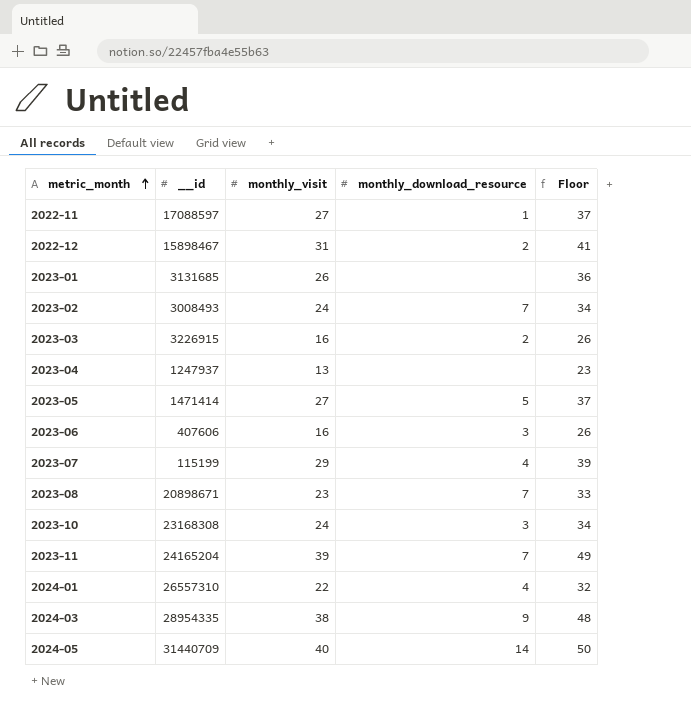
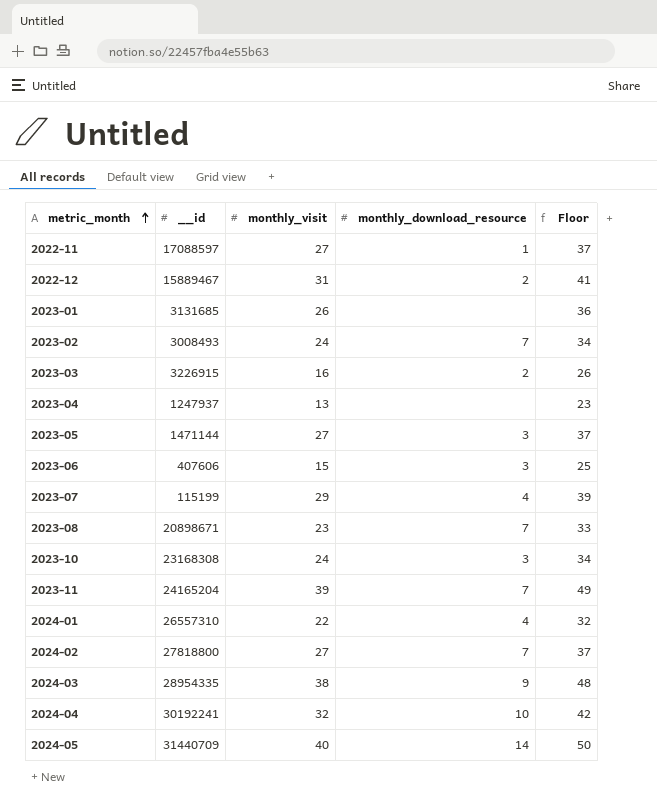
2022-12 | __id: 15898467 -> 15889467
2023-05 | __id: 1471414 -> 1471144
2023-05 | monthly_download_resource: 5 -> 3
2023-06 | monthly_visit: 16 -> 15
2023-06 | Floor: 26 -> 25
row 2024-02: none -> 27818800 | 27 | 7 | 37
row 2024-04: none -> 30192241 | 32 | 10 | 42

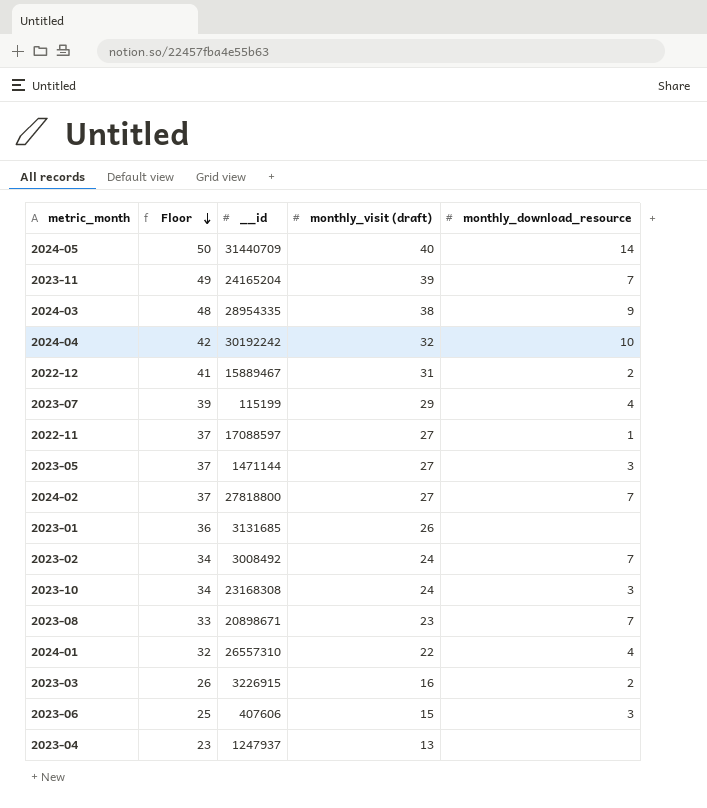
row order: metric_month ascending -> Floor descending
column Floor | position: 5 -> 2
column name: monthly_visit -> monthly_visit (draft)
2024-04 | __id: 30192241 -> 30192242
2023-02 | __id: 3008493 -> 3008492

